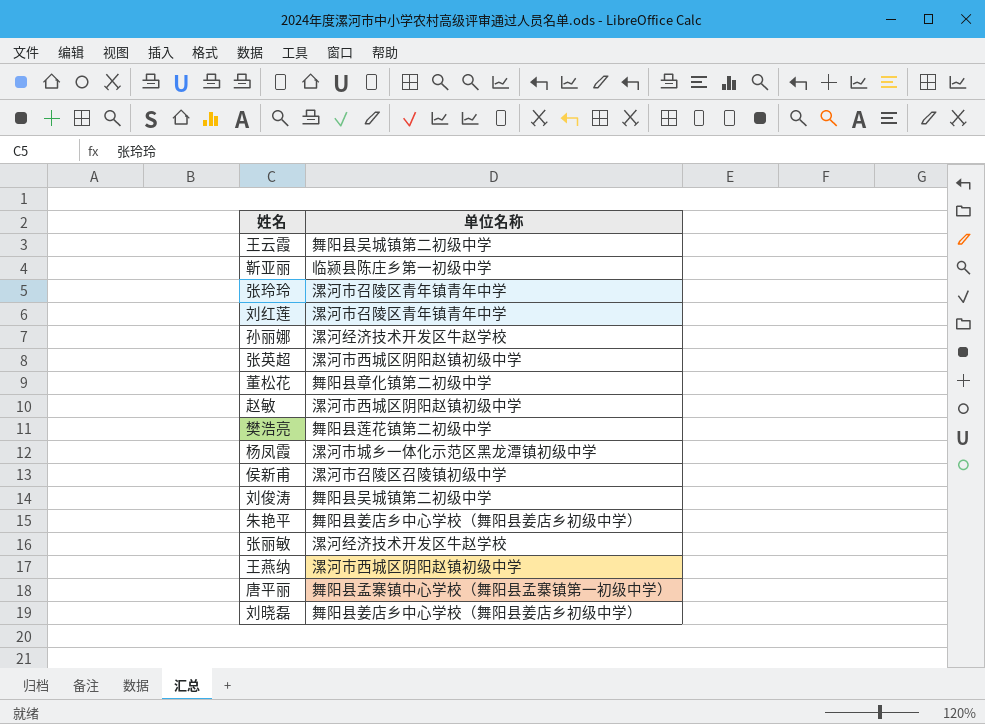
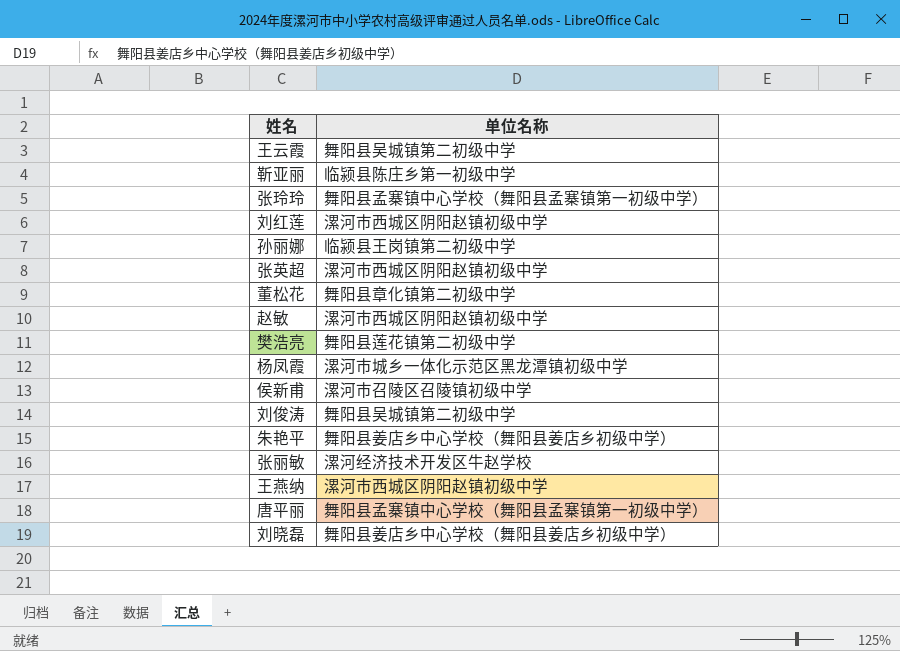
张玲玲 | 单位名称: 漯河市召陵区青年镇青年中学 -> 舞阳县孟寨镇中心学校（舞阳县孟寨镇第一初级中学）
刘红莲 | 单位名称: 漯河市召陵区青年镇青年中学 -> 漯河市西城区阴阳赵镇初级中学
孙丽娜 | 单位名称: 漯河经济技术开发区牛赵学校 -> 临颍县王岗镇第二初级中学

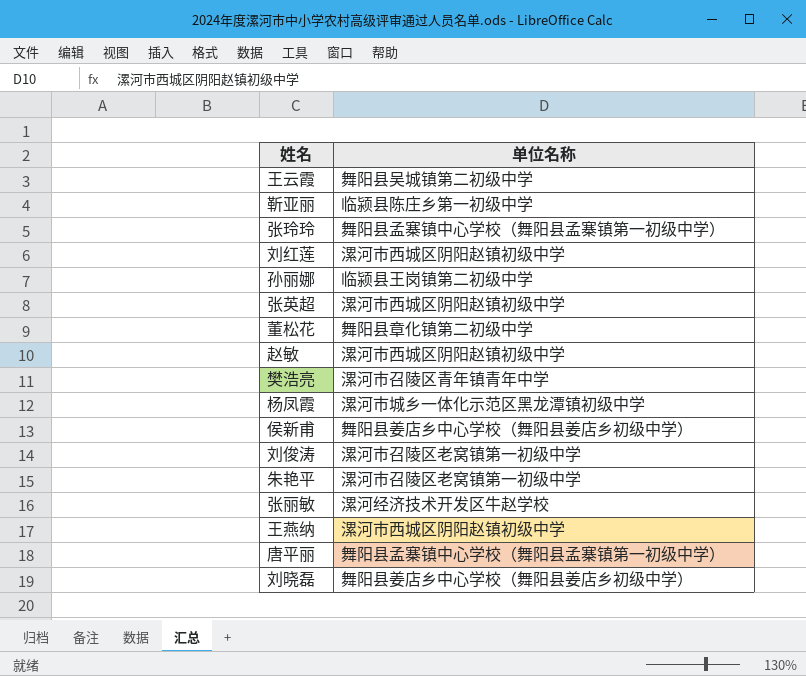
樊浩亮 | 单位名称: 舞阳县莲花镇第二初级中学 -> 漯河市召陵区青年镇青年中学
侯新甫 | 单位名称: 漯河市召陵区召陵镇初级中学 -> 舞阳县姜店乡中心学校（舞阳县姜店乡初级中学）
刘俊涛 | 单位名称: 舞阳县吴城镇第二初级中学 -> 漯河市召陵区老窝镇第一初级中学
朱艳平 | 单位名称: 舞阳县姜店乡中心学校（舞阳县姜店乡初级中学） -> 漯河市召陵区老窝镇第一初级中学

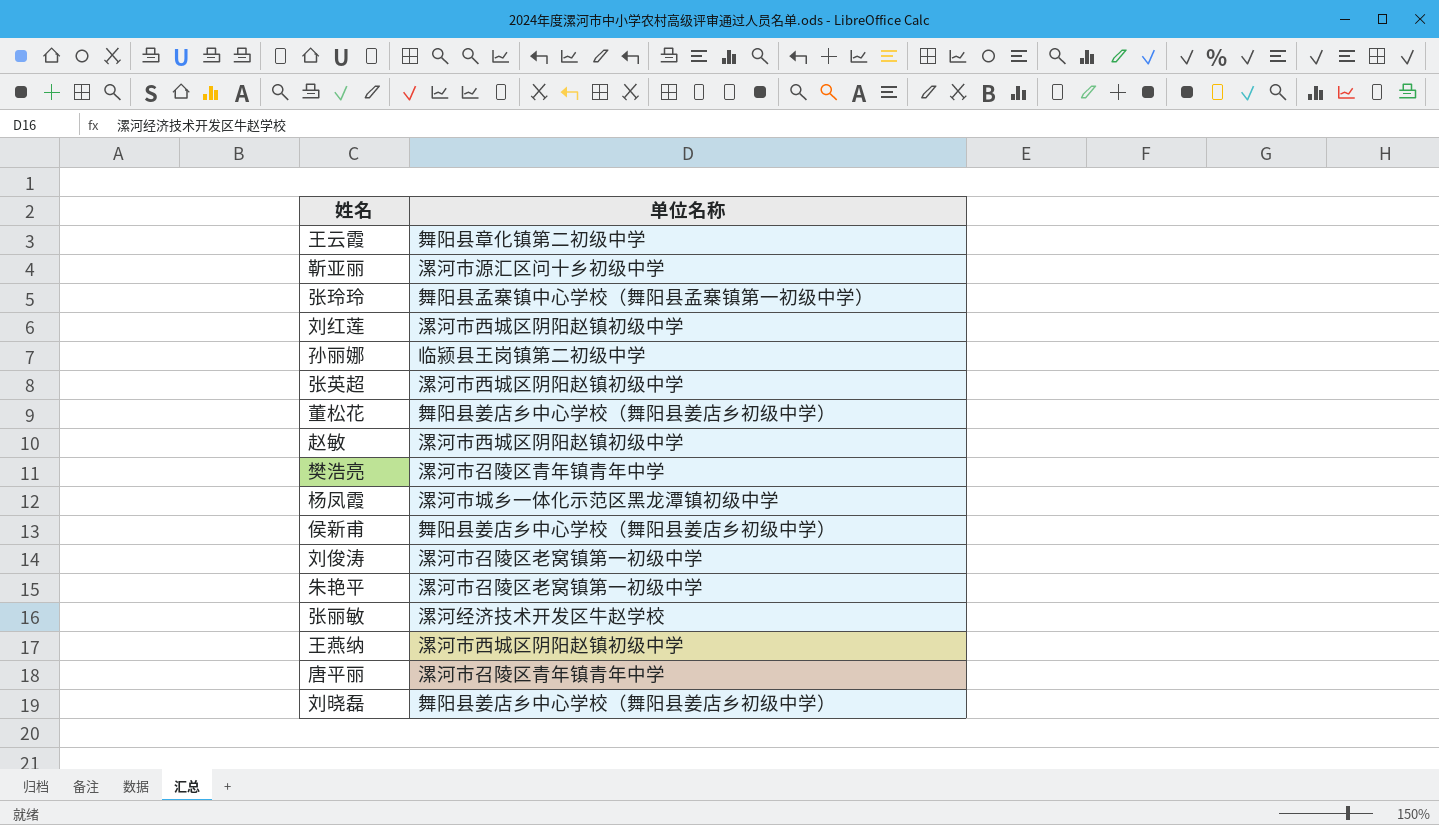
王云霞 | 单位名称: 舞阳县吴城镇第二初级中学 -> 舞阳县章化镇第二初级中学
靳亚丽 | 单位名称: 临颍县陈庄乡第一初级中学 -> 漯河市源汇区问十乡初级中学
董松花 | 单位名称: 舞阳县章化镇第二初级中学 -> 舞阳县姜店乡中心学校（舞阳县姜店乡初级中学）
唐平丽 | 单位名称: 舞阳县孟寨镇中心学校（舞阳县孟寨镇第一初级中学） -> 漯河市召陵区青年镇青年中学

